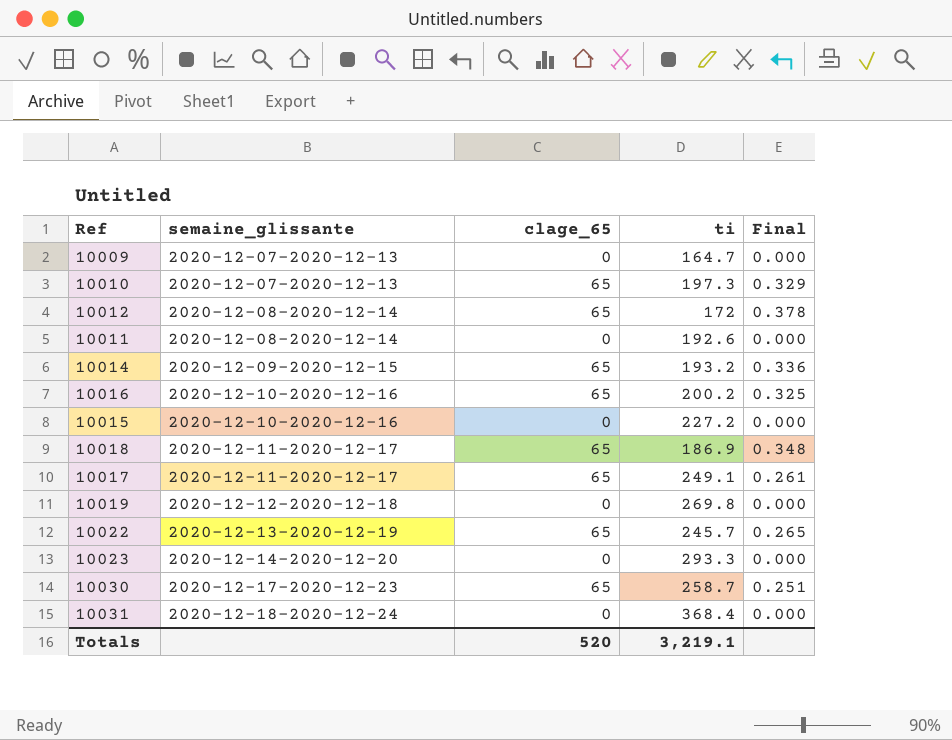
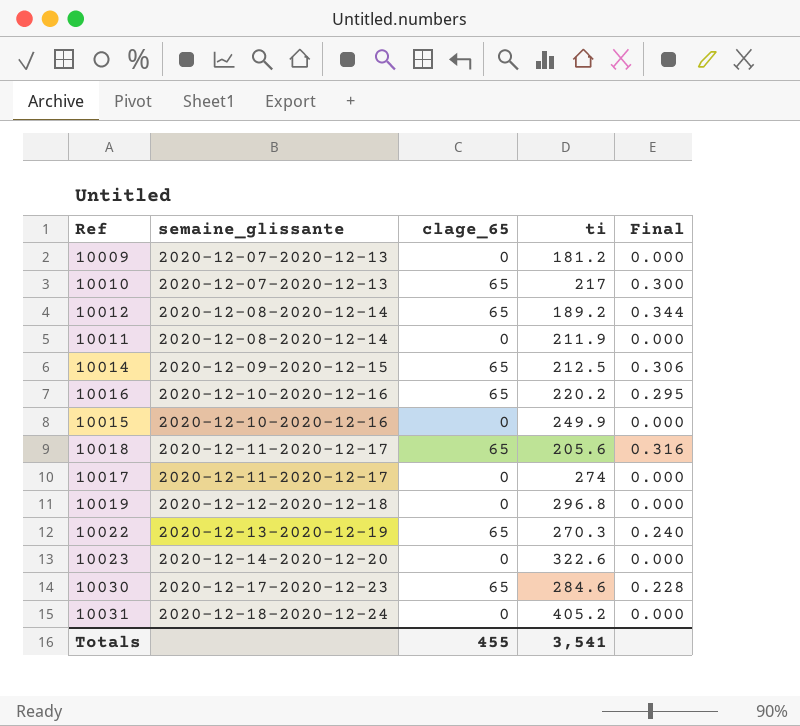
10009 | ti: 164.7 -> 181.2
10010 | ti: 197.3 -> 217
10010 | Final: 0.329 -> 0.300
10012 | ti: 172 -> 189.2
10012 | Final: 0.378 -> 0.344
10011 | ti: 192.6 -> 211.9
10014 | ti: 193.2 -> 212.5
10014 | Final: 0.336 -> 0.306
10016 | ti: 200.2 -> 220.2
10016 | Final: 0.325 -> 0.295
10015 | ti: 227.2 -> 249.9
10018 | ti: 186.9 -> 205.6
10018 | Final: 0.348 -> 0.316
10017 | clage_65: 65 -> 0
10017 | ti: 249.1 -> 274
10017 | Final: 0.261 -> 0.000
10019 | ti: 269.8 -> 296.8
10022 | ti: 245.7 -> 270.3
10022 | Final: 0.265 -> 0.240
10023 | ti: 293.3 -> 322.6
10030 | ti: 258.7 -> 284.6
10030 | Final: 0.251 -> 0.228
10031 | ti: 368.4 -> 405.2
Totals | clage_65: 520 -> 455
Totals | ti: 3,219.1 -> 3,541

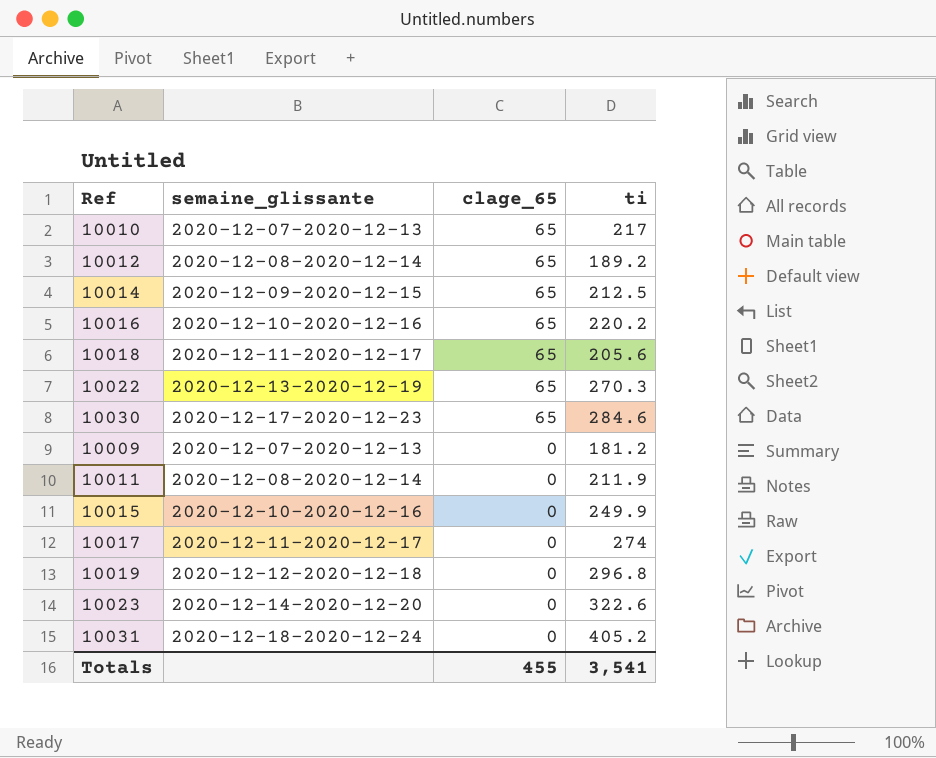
row order: semaine_glissante ascending -> clage_65 descending
column Final | formula: [clage_65] / [ti] -> none

